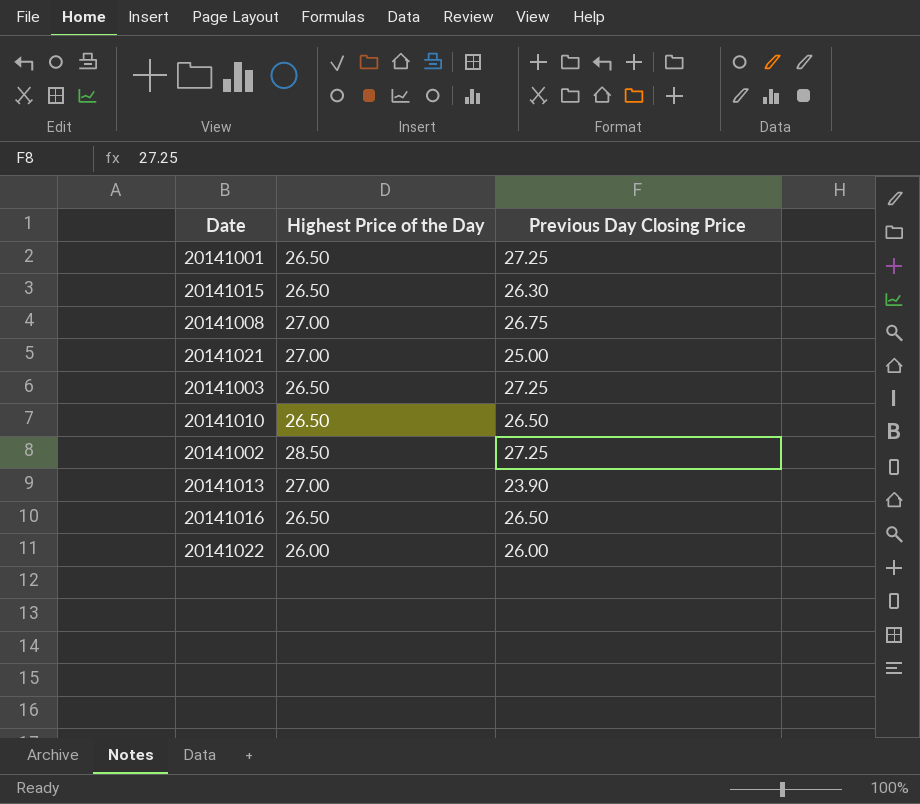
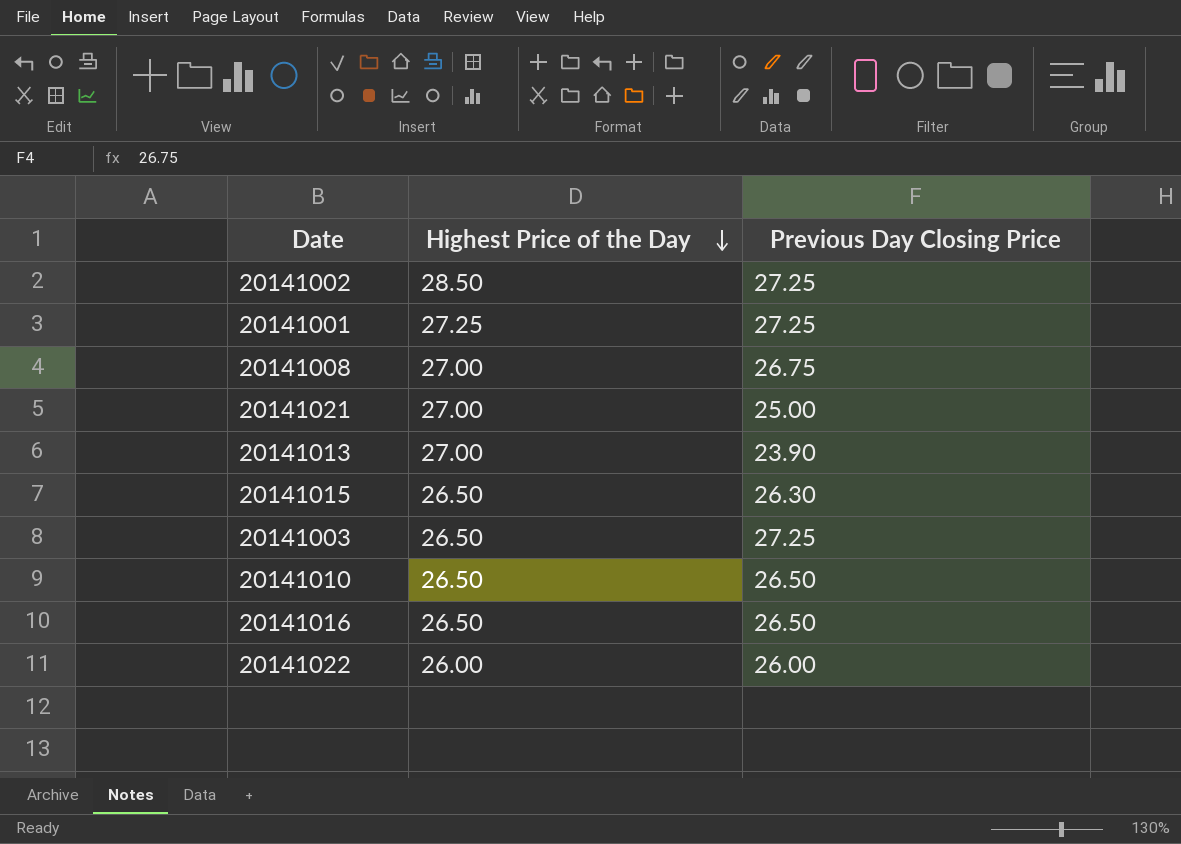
row order: none -> Highest Price of the Day descending
20141001 | Highest Price of the Day: 26.50 -> 27.25

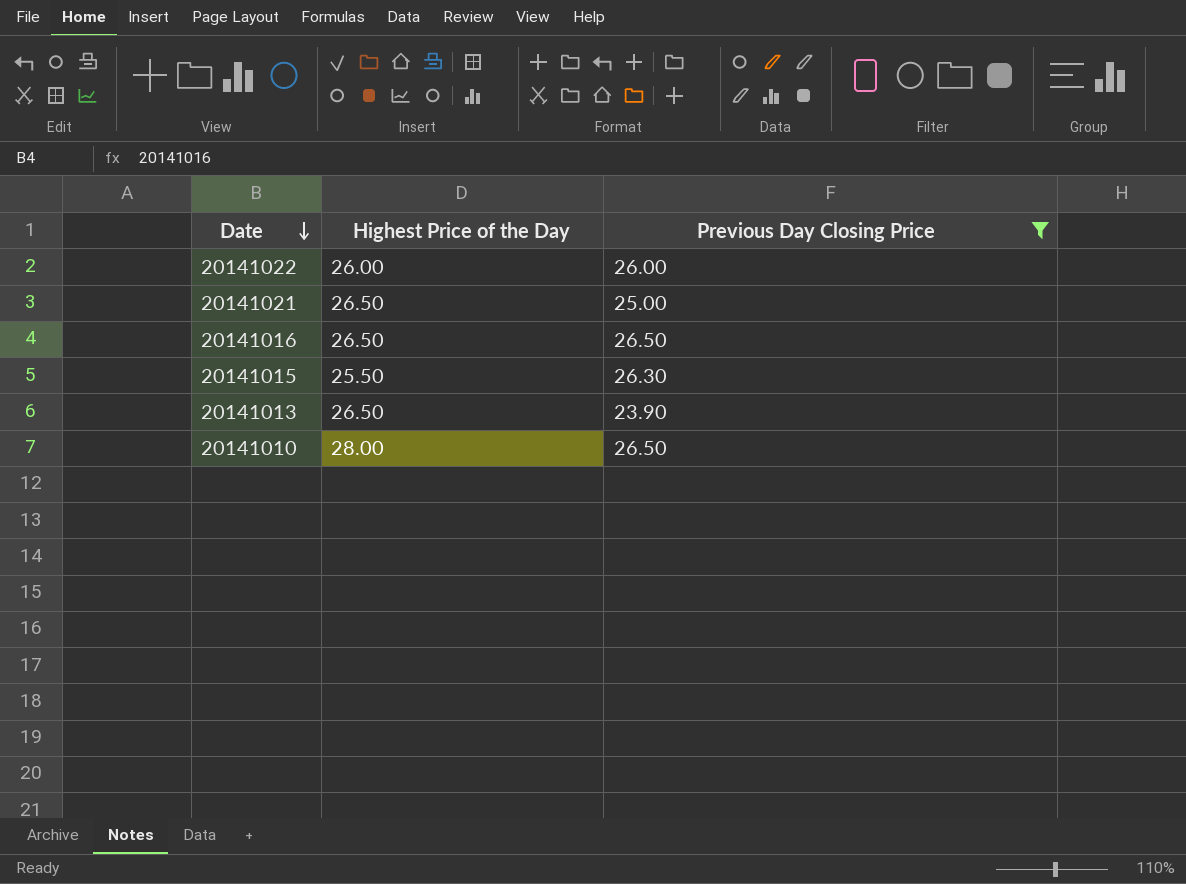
filter: none -> Previous Day Closing Price <= 26.50
row order: Highest Price of the Day descending -> Date descending
20141021 | Highest Price of the Day: 27.00 -> 26.50
20141015 | Highest Price of the Day: 26.50 -> 25.50
20141013 | Highest Price of the Day: 27.00 -> 26.50
20141010 | Highest Price of the Day: 26.50 -> 28.00

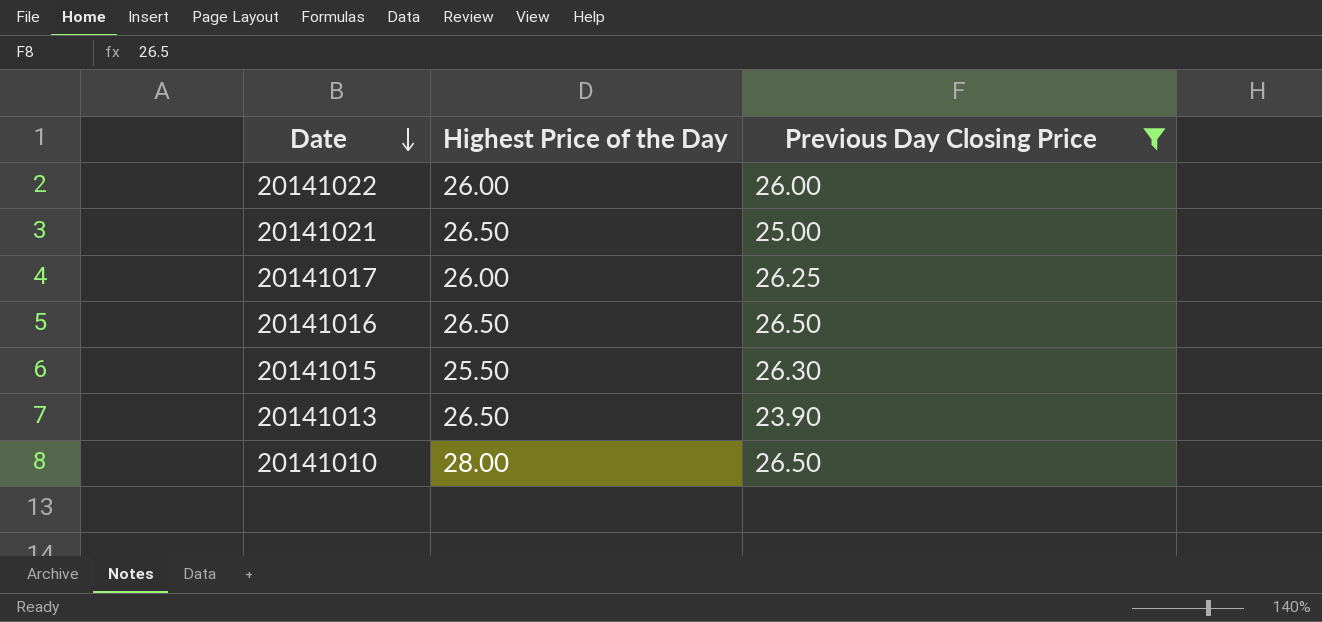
row 20141017: none -> 26.00 | 26.25

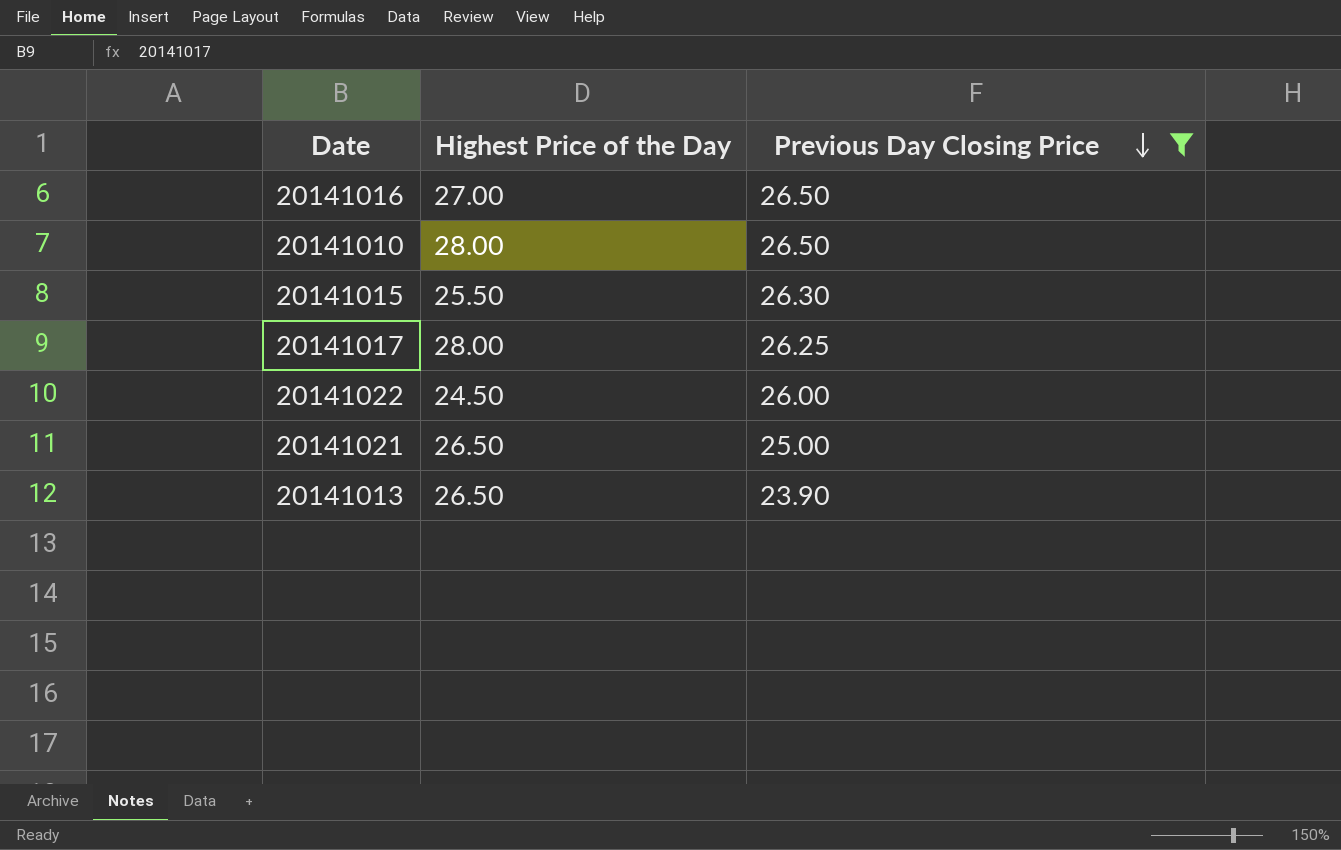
row order: Date descending -> Previous Day Closing Price descending
20141016 | Highest Price of the Day: 26.50 -> 27.00
20141017 | Highest Price of the Day: 26.00 -> 28.00
20141022 | Highest Price of the Day: 26.00 -> 24.50

